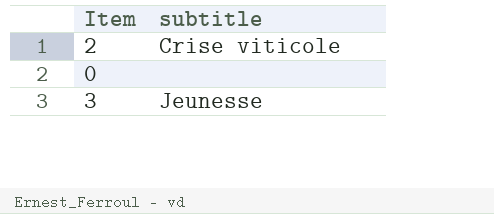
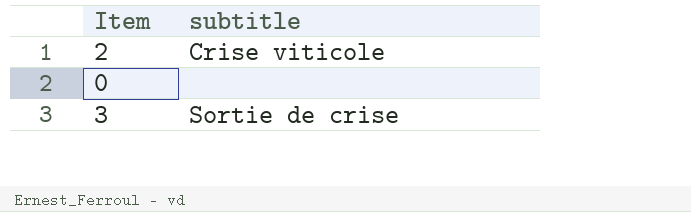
3 | subtitle: Jeunesse -> Sortie de crise

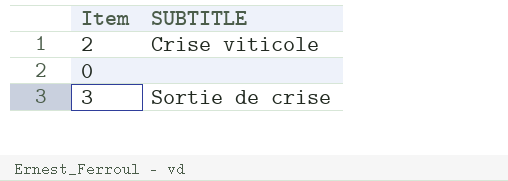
column name: subtitle -> SUBTITLE

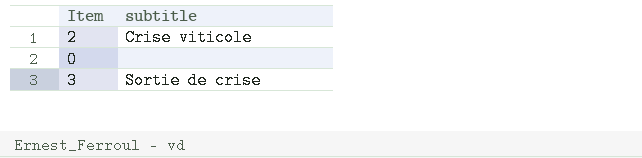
column name: SUBTITLE -> subtitle

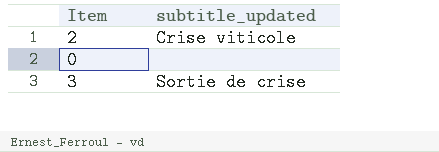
column name: subtitle -> subtitle_updated

